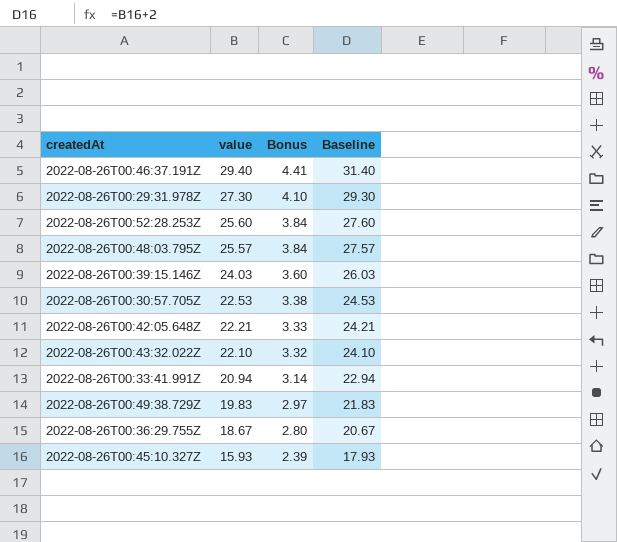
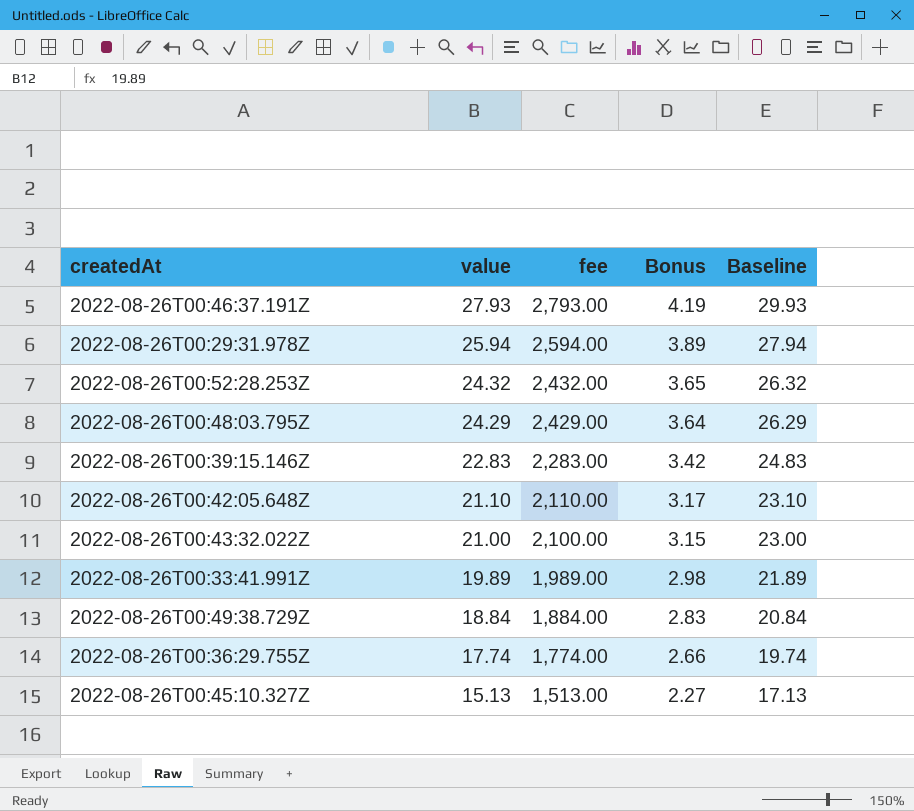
column fee | formula: none -> [value] * 100
row 2022-08-26T00:30:57.705Z: 22.53 | 3.38 | 24.53 -> none
2022-08-26T00:46:37.191Z | value: 29.40 -> 27.93
2022-08-26T00:46:37.191Z | Bonus: 4.41 -> 4.19
2022-08-26T00:46:37.191Z | Baseline: 31.40 -> 29.93
2022-08-26T00:29:31.978Z | value: 27.30 -> 25.94
2022-08-26T00:29:31.978Z | Bonus: 4.10 -> 3.89
2022-08-26T00:29:31.978Z | Baseline: 29.30 -> 27.94
2022-08-26T00:52:28.253Z | value: 25.60 -> 24.32
2022-08-26T00:52:28.253Z | Bonus: 3.84 -> 3.65
2022-08-26T00:52:28.253Z | Baseline: 27.60 -> 26.32
2022-08-26T00:48:03.795Z | value: 25.57 -> 24.29
2022-08-26T00:48:03.795Z | Bonus: 3.84 -> 3.64
2022-08-26T00:48:03.795Z | Baseline: 27.57 -> 26.29
2022-08-26T00:39:15.146Z | value: 24.03 -> 22.83
2022-08-26T00:39:15.146Z | Bonus: 3.60 -> 3.42
2022-08-26T00:39:15.146Z | Baseline: 26.03 -> 24.83
2022-08-26T00:42:05.648Z | value: 22.21 -> 21.10
2022-08-26T00:42:05.648Z | Bonus: 3.33 -> 3.17
2022-08-26T00:42:05.648Z | Baseline: 24.21 -> 23.10
2022-08-26T00:43:32.022Z | value: 22.10 -> 21.00
2022-08-26T00:43:32.022Z | Bonus: 3.32 -> 3.15
2022-08-26T00:43:32.022Z | Baseline: 24.10 -> 23.00
2022-08-26T00:33:41.991Z | value: 20.94 -> 19.89
2022-08-26T00:33:41.991Z | Bonus: 3.14 -> 2.98
2022-08-26T00:33:41.991Z | Baseline: 22.94 -> 21.89
2022-08-26T00:49:38.729Z | value: 19.83 -> 18.84
2022-08-26T00:49:38.729Z | Bonus: 2.97 -> 2.83
2022-08-26T00:49:38.729Z | Baseline: 21.83 -> 20.84
2022-08-26T00:36:29.755Z | value: 18.67 -> 17.74
2022-08-26T00:36:29.755Z | Bonus: 2.80 -> 2.66
2022-08-26T00:36:29.755Z | Baseline: 20.67 -> 19.74
2022-08-26T00:45:10.327Z | value: 15.93 -> 15.13
2022-08-26T00:45:10.327Z | Bonus: 2.39 -> 2.27
2022-08-26T00:45:10.327Z | Baseline: 17.93 -> 17.13

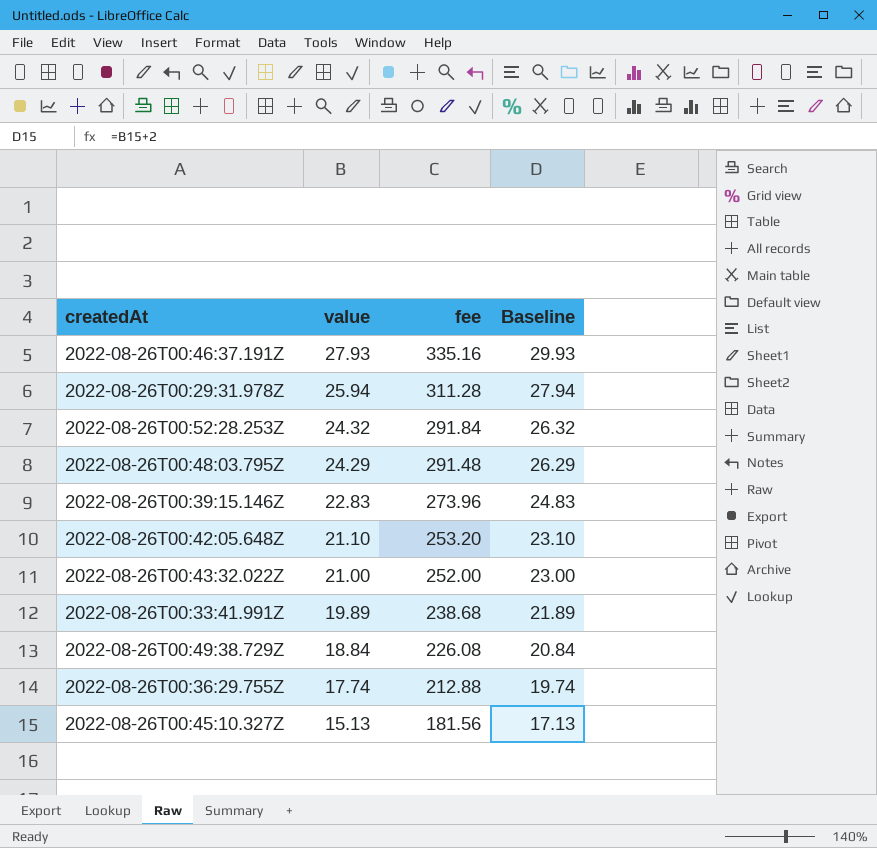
column Bonus | formula: [value] * 0.15 -> none
column fee | formula: [value] * 100 -> [value] * 12

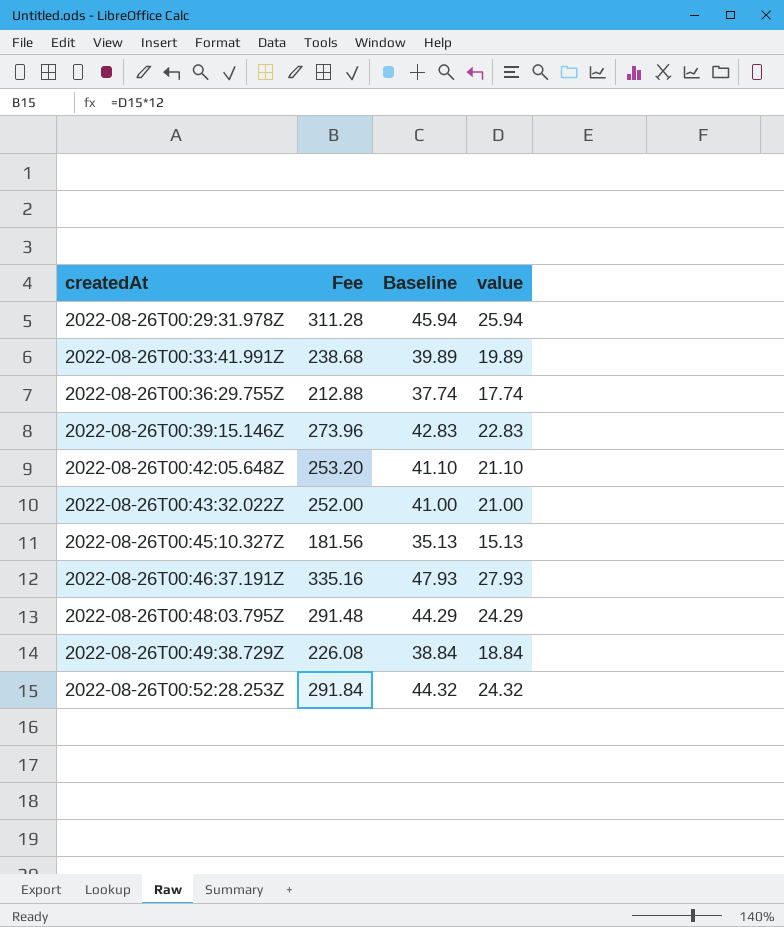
row order: value descending -> createdAt ascending
column name: fee -> Fee
column Baseline | formula: [value] + 2 -> [value] + 20
column value | position: 2 -> 4

